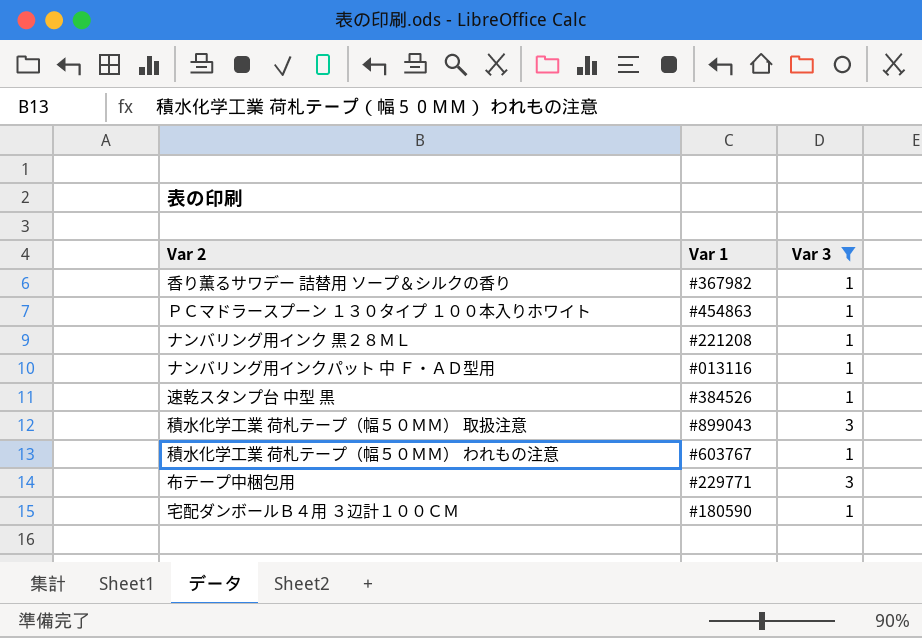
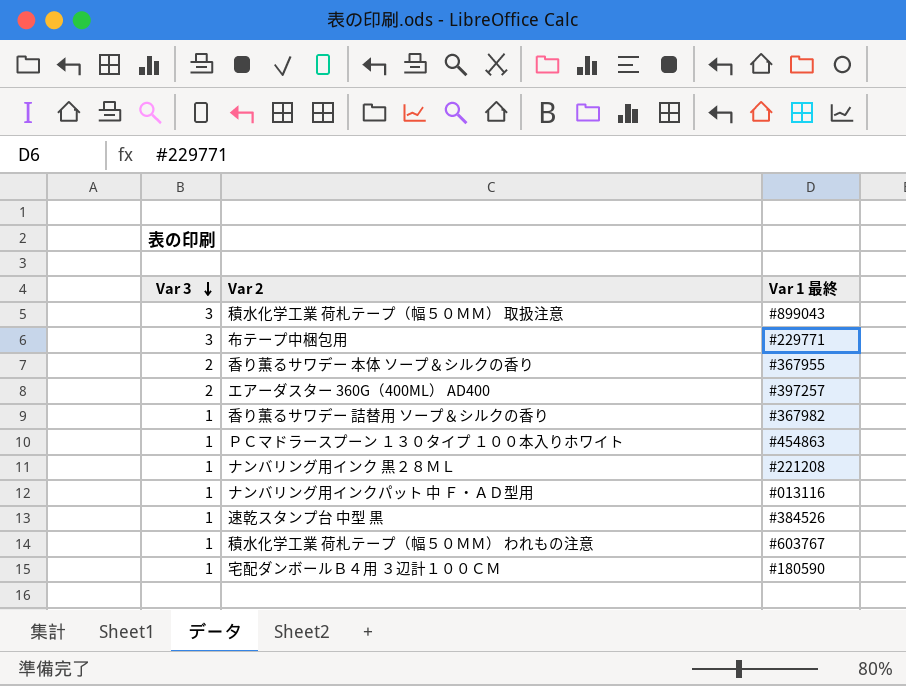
filter: Var 3 != 2 -> none
row order: none -> Var 3 descending
column Var 3 | position: 3 -> 1
column name: Var 1 -> Var 1 最終

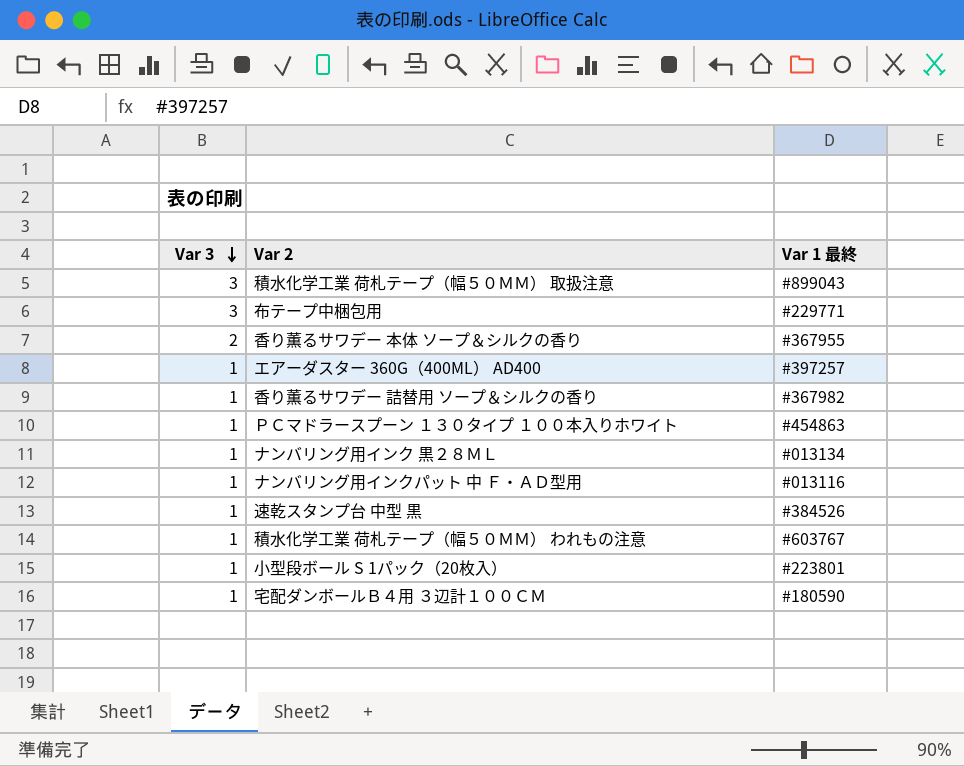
エアーダスター 360G（400ML） AD400 | Var 3: 2 -> 1
ナンバリング用インク 黒２８ＭＬ | Var 1 最終: #221208 -> #013134
row 小型段ボール S 1パック（20枚入）: none -> 1 | #223801

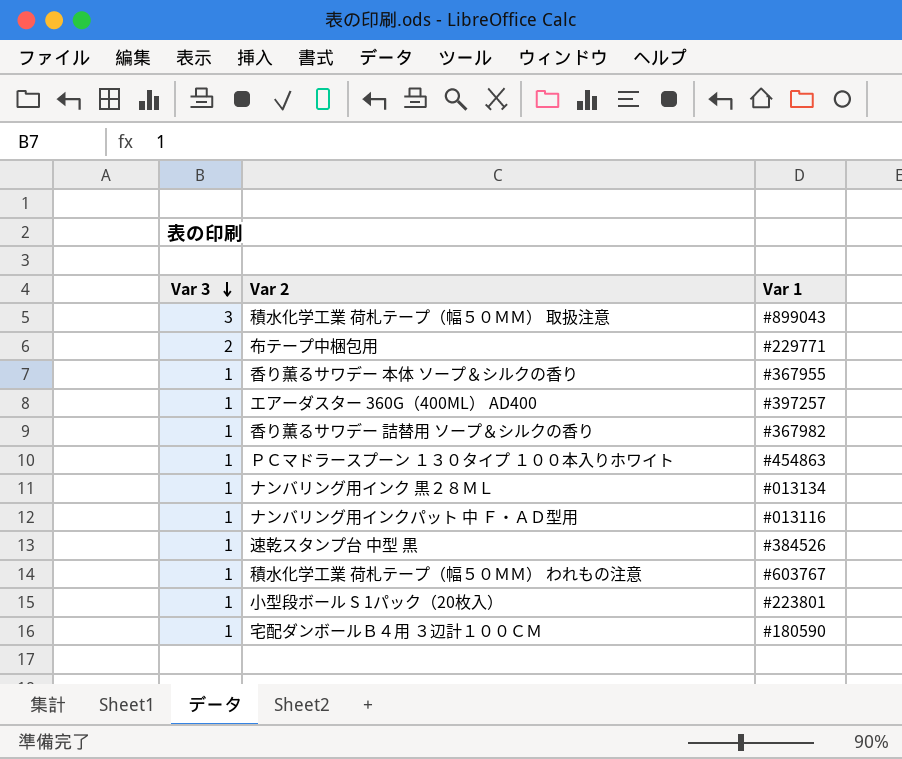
column name: Var 1 最終 -> Var 1
布テープ中梱包用 | Var 3: 3 -> 2
香り薫るサワデー 本体 ソープ＆シルクの香り | Var 3: 2 -> 1

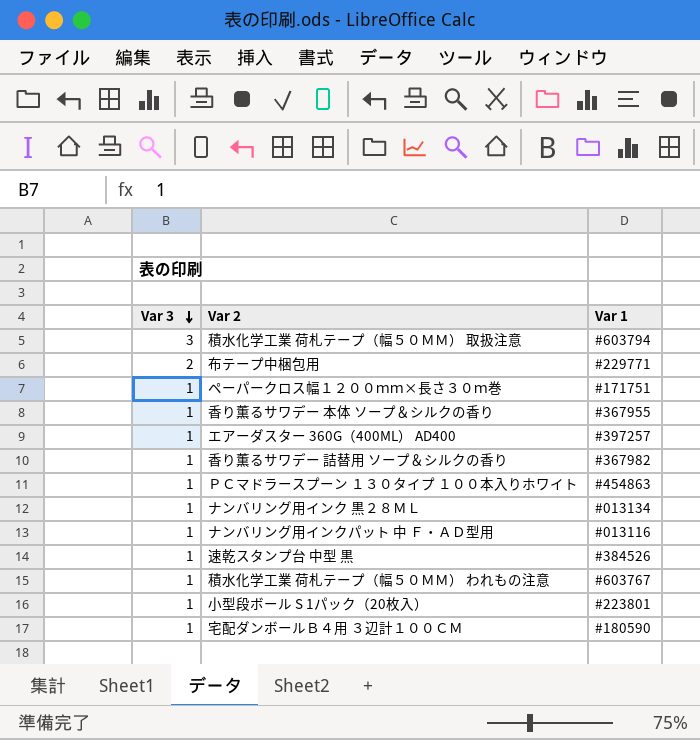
積水化学工業 荷札テープ（幅５０ＭＭ） 取扱注意 | Var 1: #899043 -> #603794
row ペーパークロス幅１２００ｍｍ×長さ３０ｍ巻: none -> 1 | #171751

